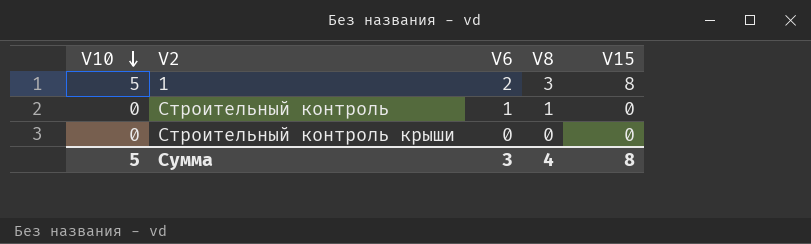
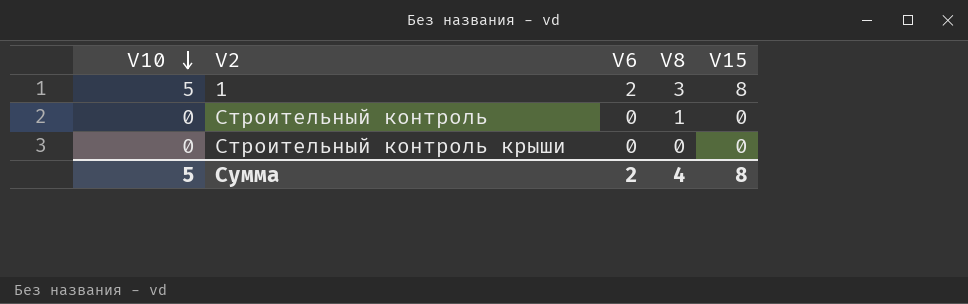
Строительный контроль | V6: 1 -> 0
Сумма | V6: 3 -> 2

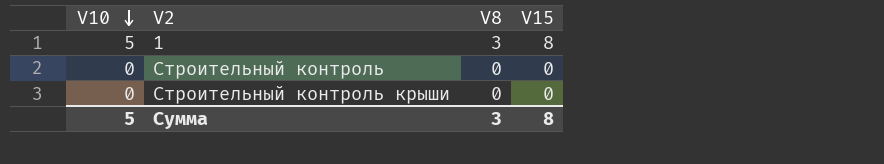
column V6 | position: 3 -> none
Строительный контроль | V8: 1 -> 0
Сумма | V8: 4 -> 3

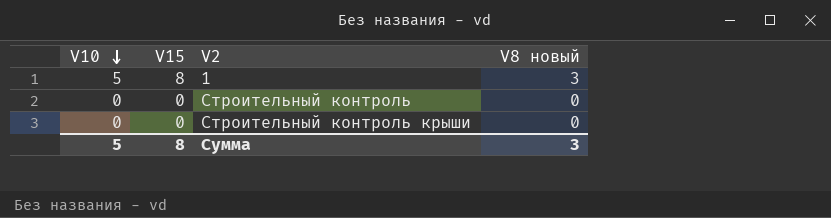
column V15 | position: 4 -> 2
column name: V8 -> V8 новый

